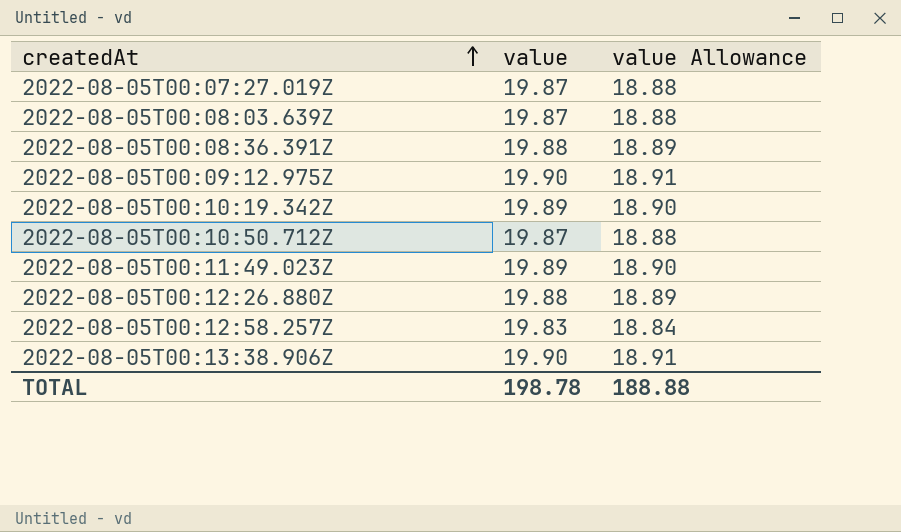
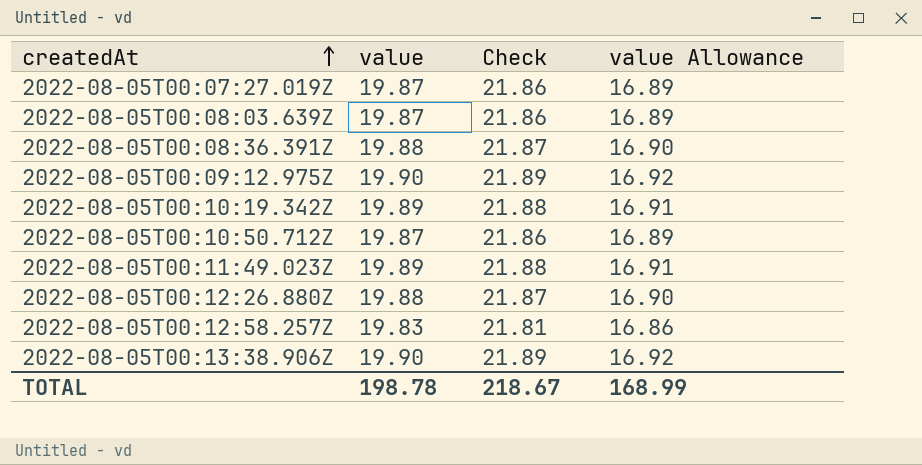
column Check | formula: none -> [value] * 1.1
column value Allowance | formula: [value] * 0.95 -> [value] * 0.85
TOTAL | value Allowance: 188.88 -> 168.99

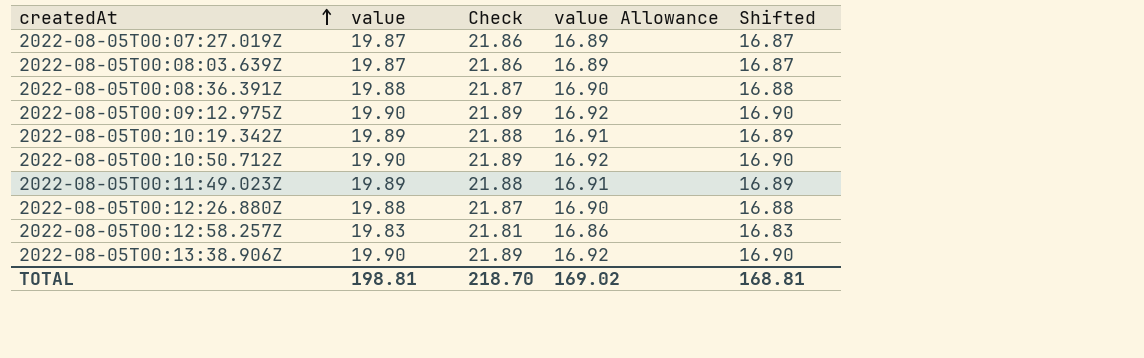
column Shifted | formula: none -> [value] - 3
2022-08-05T00:10:50.712Z | value: 19.87 -> 19.90
2022-08-05T00:10:50.712Z | Check: 21.86 -> 21.89
2022-08-05T00:10:50.712Z | value Allowance: 16.89 -> 16.92
TOTAL | value: 198.78 -> 198.81
TOTAL | Check: 218.67 -> 218.70
TOTAL | value Allowance: 168.99 -> 169.02

